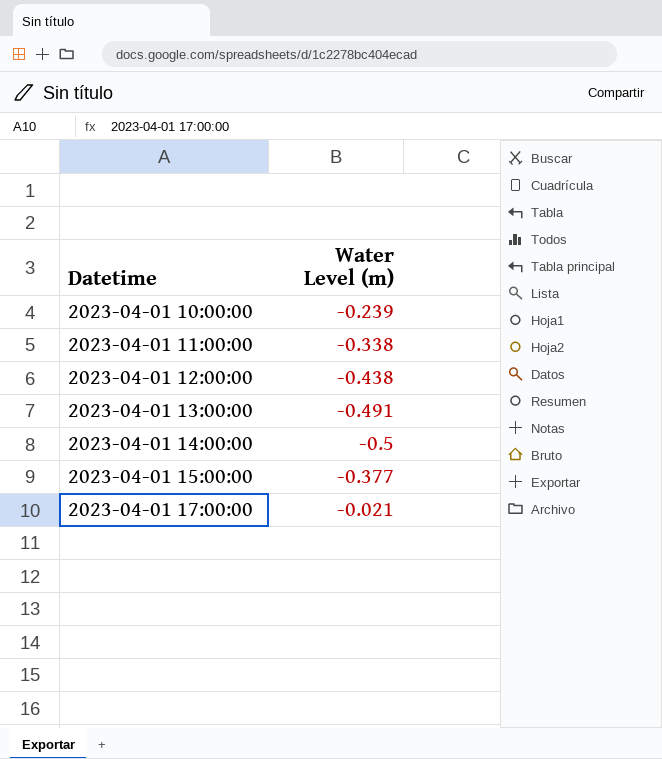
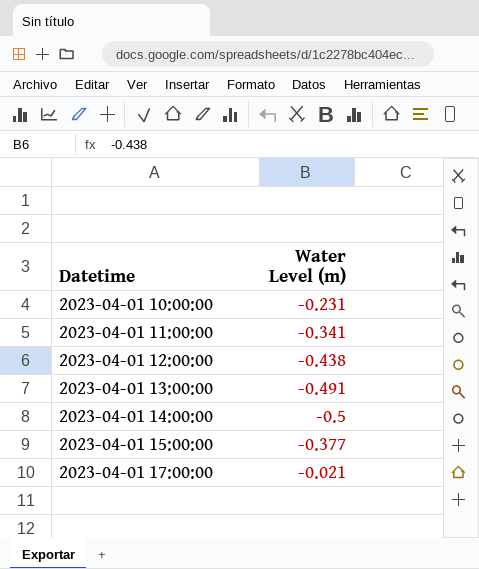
2023-04-01 10:00:00 | Water Level (m): -0.239 -> -0.231
2023-04-01 11:00:00 | Water Level (m): -0.338 -> -0.341

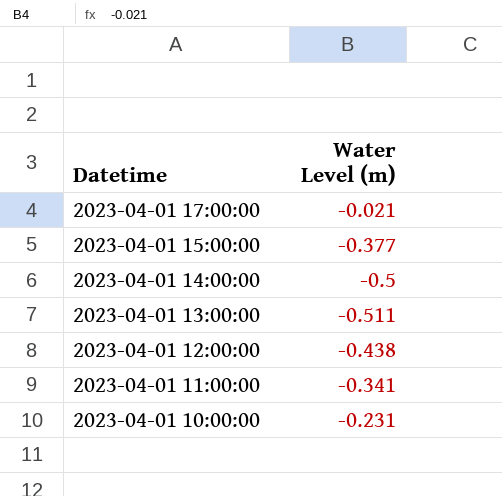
row order: Datetime ascending -> Datetime descending
2023-04-01 13:00:00 | Water Level (m): -0.491 -> -0.511

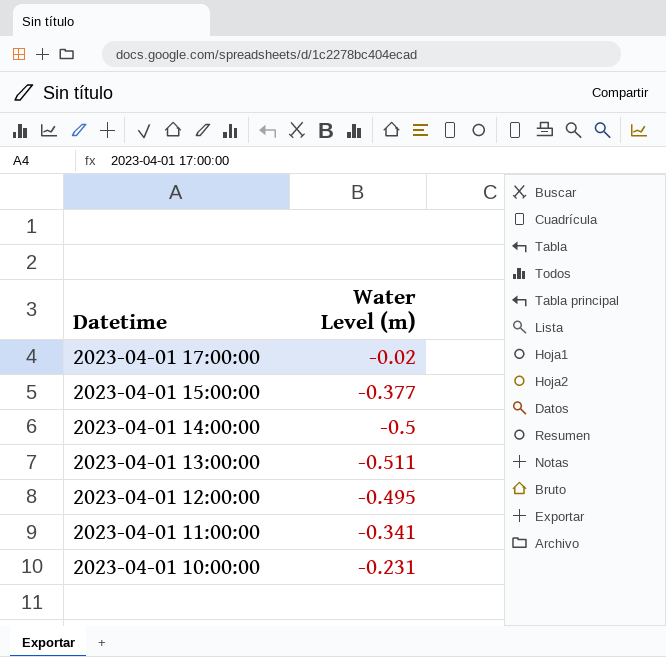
2023-04-01 17:00:00 | Water Level (m): -0.021 -> -0.02
2023-04-01 12:00:00 | Water Level (m): -0.438 -> -0.495

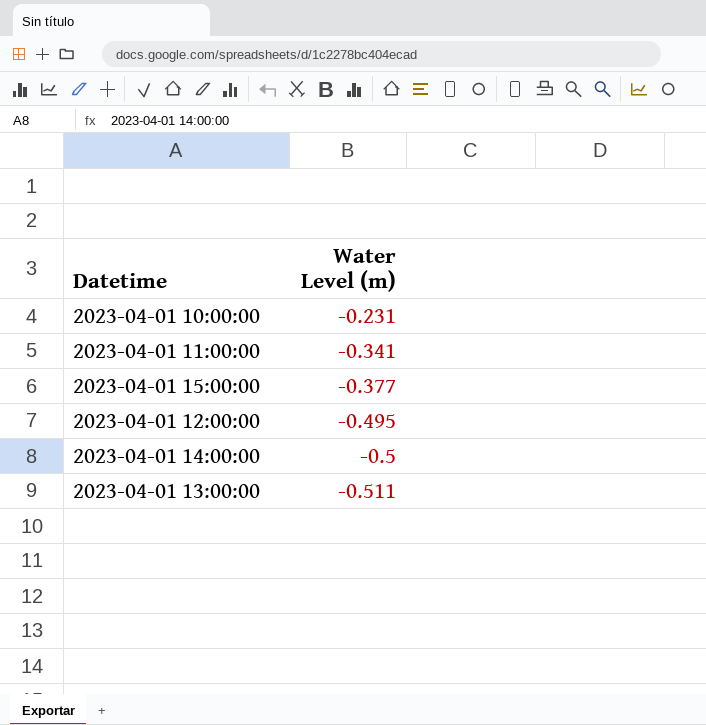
row order: Datetime descending -> Water Level (m) descending
row 2023-04-01 17:00:00: -0.02 -> none

